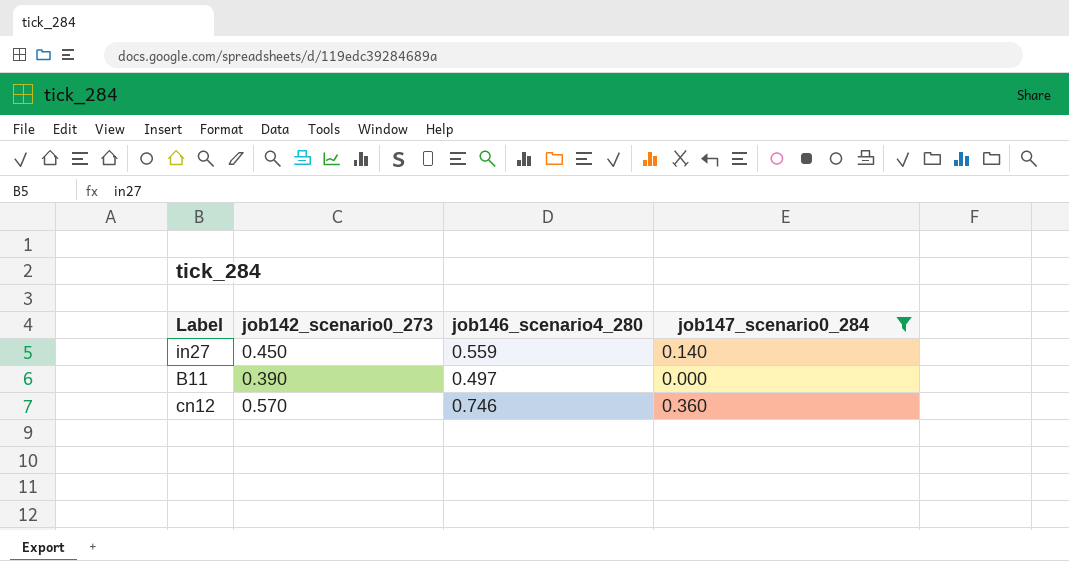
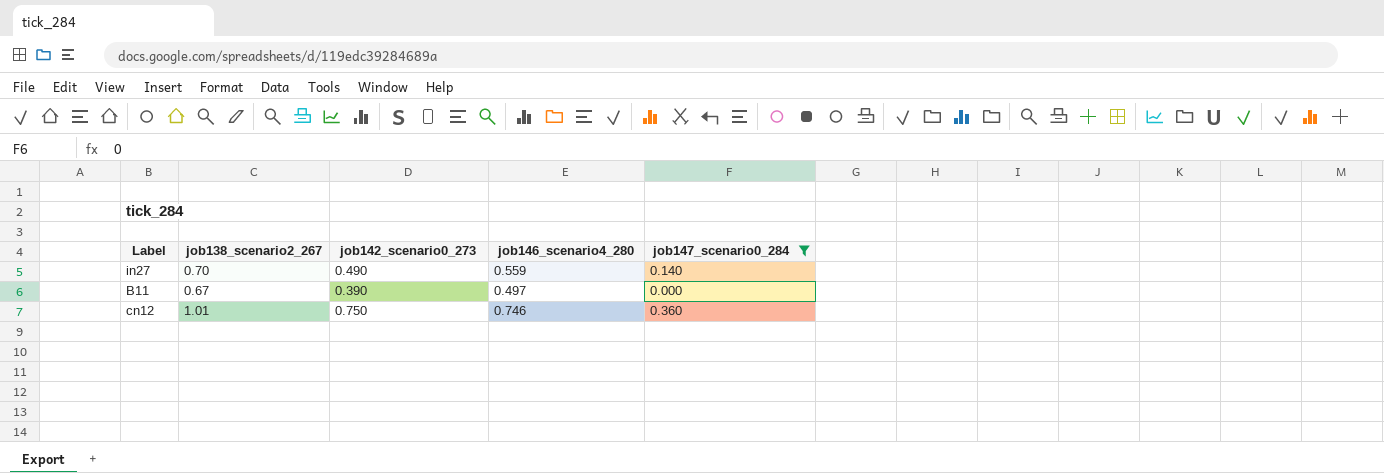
column job138_scenario2_267 | position: none -> 2
in27 | job142_scenario0_273: 0.450 -> 0.490
cn12 | job142_scenario0_273: 0.570 -> 0.750

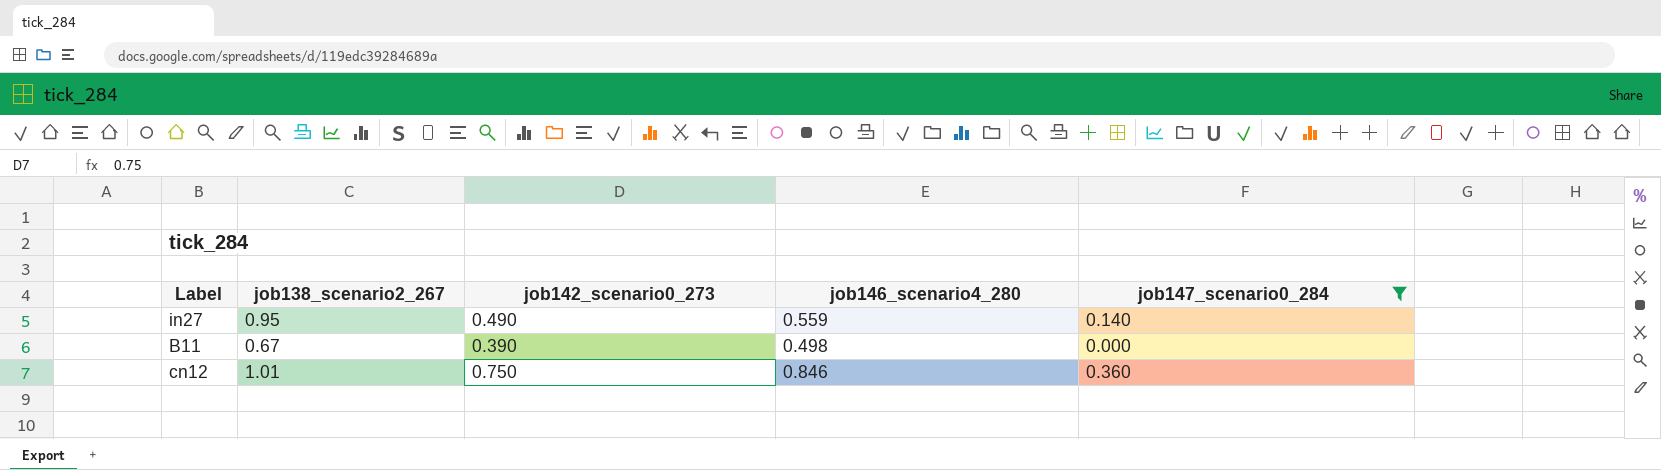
in27 | job138_scenario2_267: 0.70 -> 0.95
B11 | job146_scenario4_280: 0.497 -> 0.498
cn12 | job146_scenario4_280: 0.746 -> 0.846

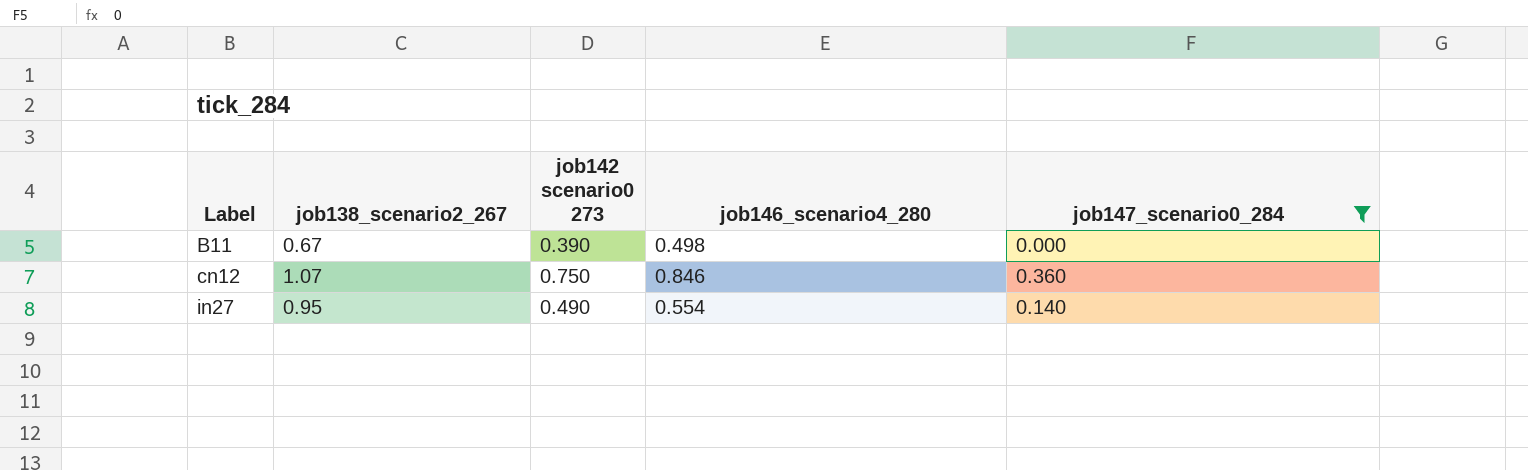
row order: none -> Label ascending
column name: job142_scenario0_273 -> job142 scenario0 273
cn12 | job138_scenario2_267: 1.01 -> 1.07
in27 | job146_scenario4_280: 0.559 -> 0.554

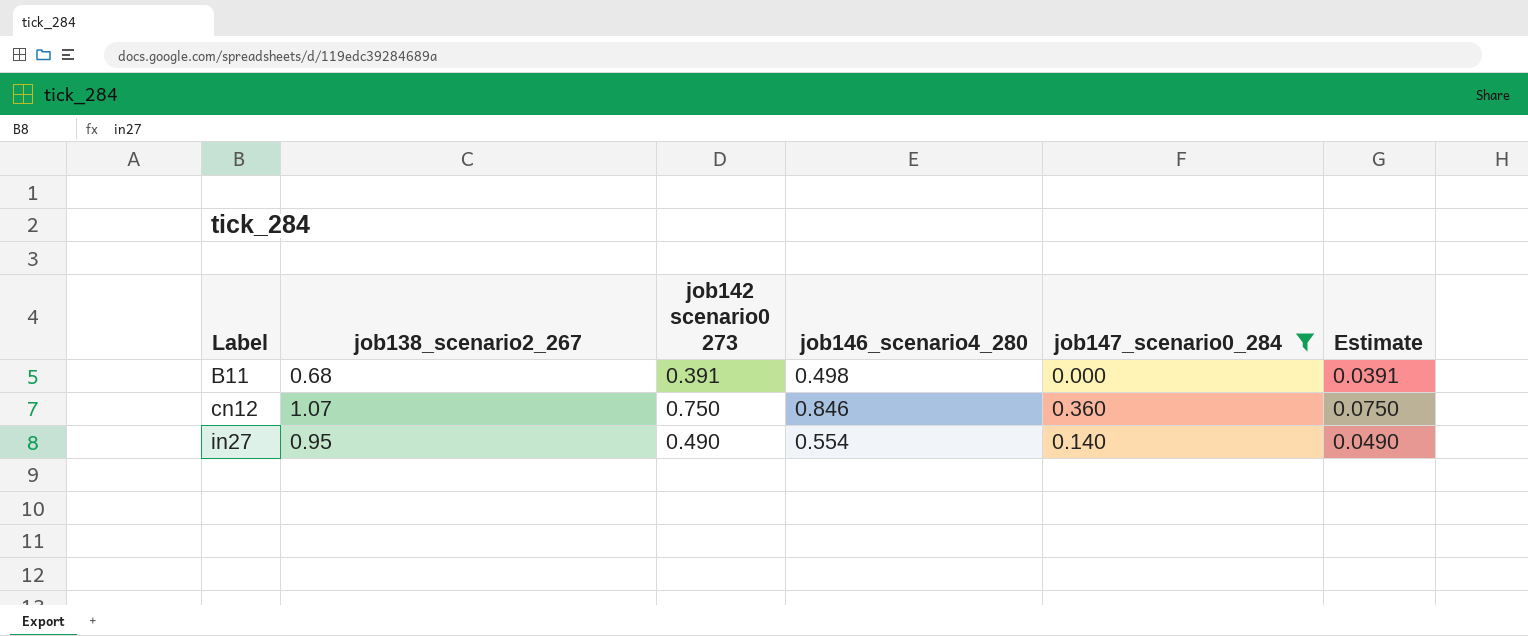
column Estimate | formula: none -> [job142 scenario0 273] * 0.1
B11 | job138_scenario2_267: 0.67 -> 0.68
B11 | job142 scenario0 273: 0.390 -> 0.391

